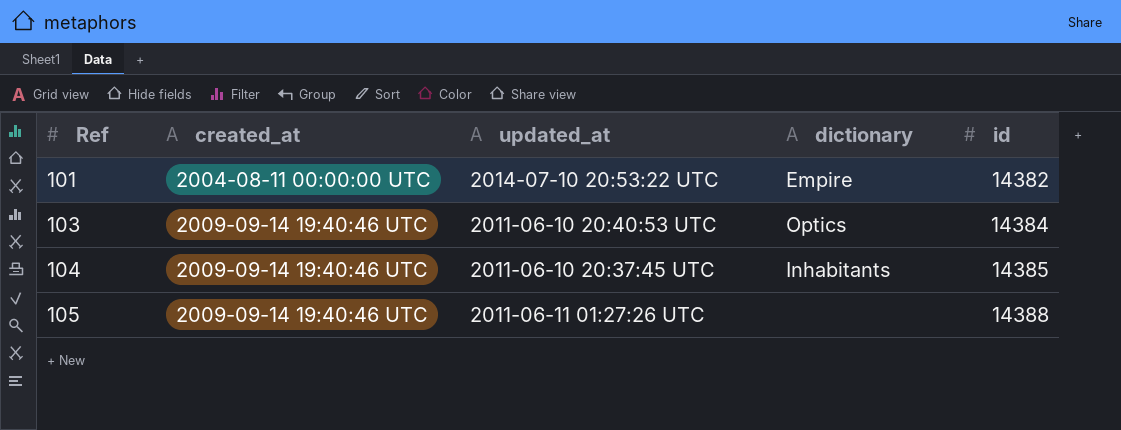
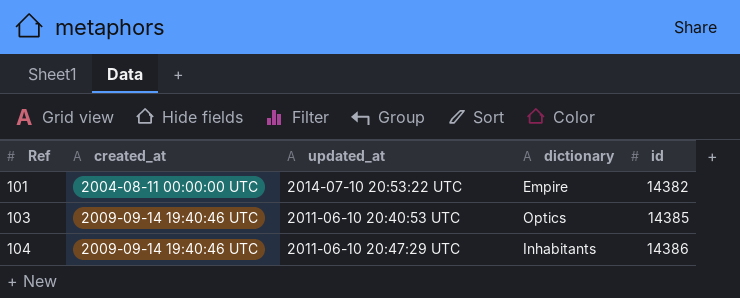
row 105: 2009-09-14 19:40:46 UTC | 2011-06-11 01:27:26 UTC | none | 14388 -> none
103 | id: 14384 -> 14385
104 | updated_at: 2011-06-10 20:37:45 UTC -> 2011-06-10 20:47:29 UTC
104 | id: 14385 -> 14386

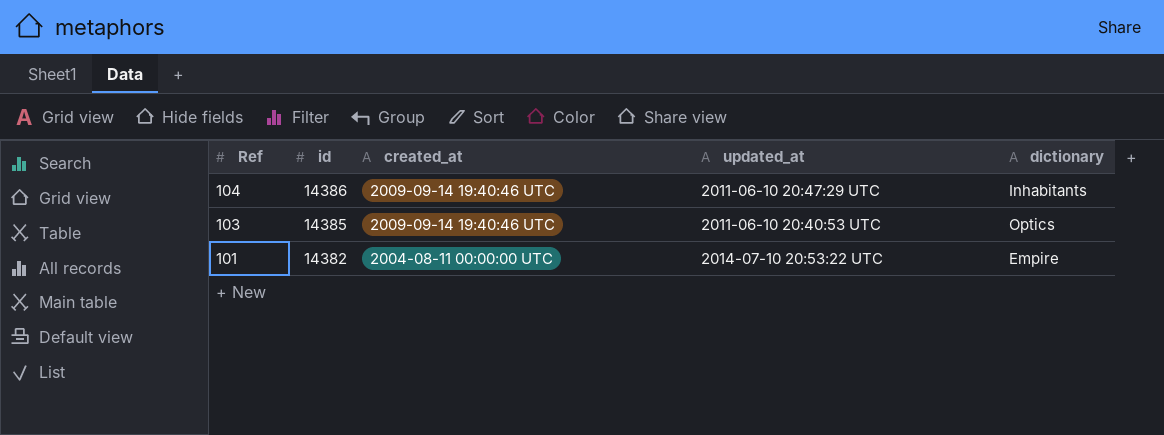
row order: Ref ascending -> Ref descending
column id | position: 5 -> 2

